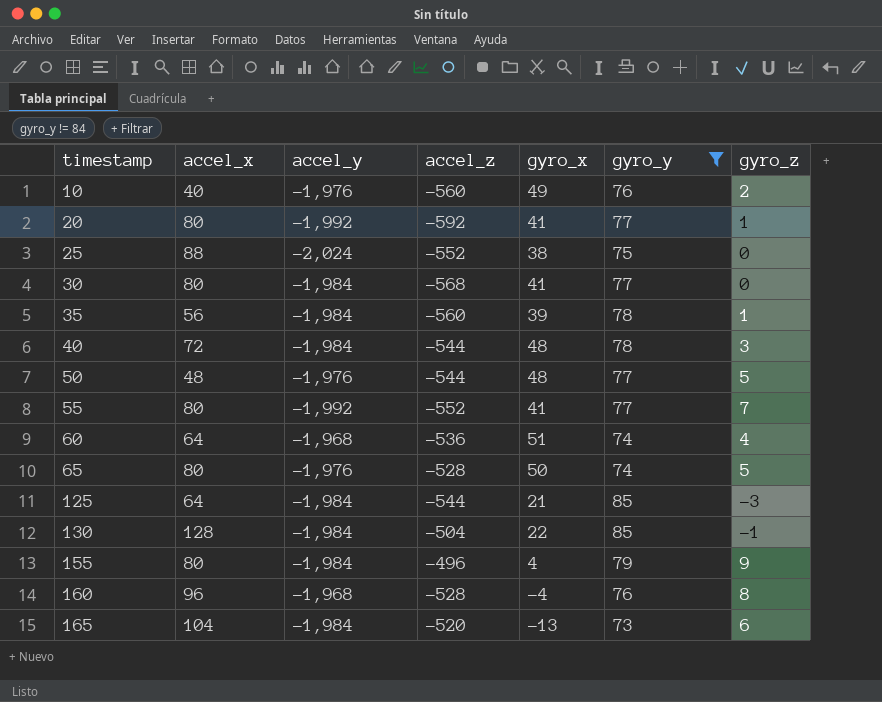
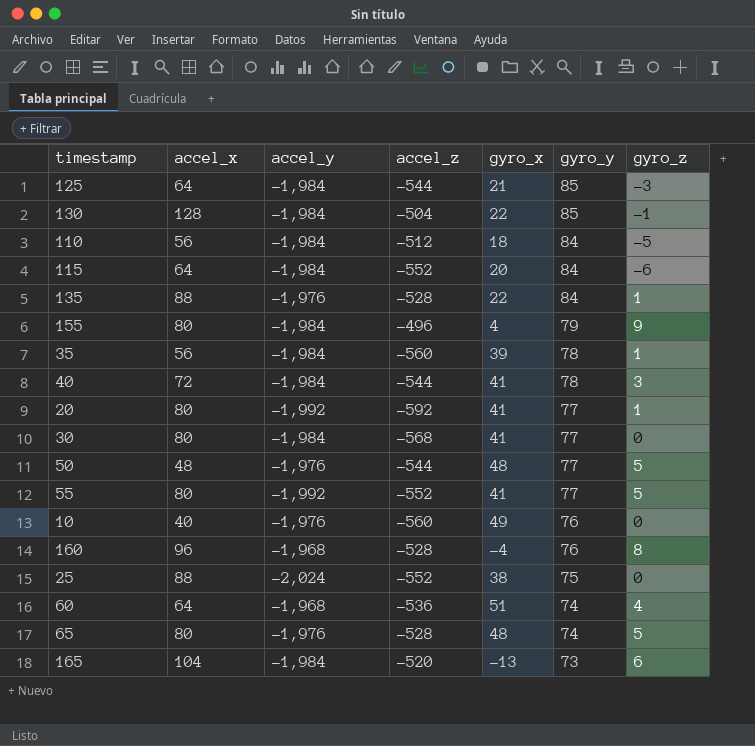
filter: gyro_y != 84 -> none
row order: timestamp ascending -> gyro_y descending
40 | gyro_x: 48 -> 41
55 | gyro_z: 7 -> 5
10 | gyro_z: 2 -> 0
65 | gyro_x: 50 -> 48

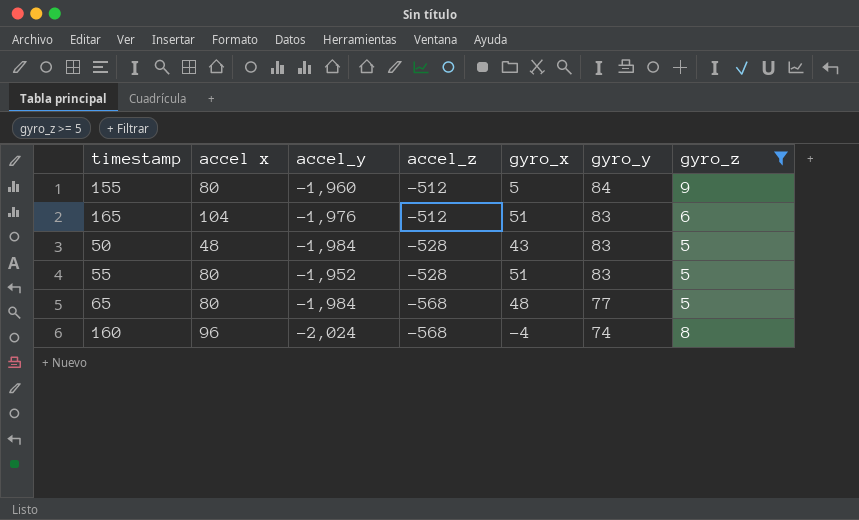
filter: none -> gyro_z >= 5
row order: gyro_y descending -> accel_z descending
column name: accel_x -> accel x
155 | accel_y: -1,984 -> -1,960
155 | accel_z: -496 -> -512
155 | gyro_x: 4 -> 5
155 | gyro_y: 79 -> 84
165 | accel_y: -1,984 -> -1,976
165 | accel_z: -520 -> -512
165 | gyro_x: -13 -> 51
165 | gyro_y: 73 -> 83
50 | accel_y: -1,976 -> -1,984
50 | accel_z: -544 -> -528
50 | gyro_x: 48 -> 43
50 | gyro_y: 77 -> 83
55 | accel_y: -1,992 -> -1,952
55 | accel_z: -552 -> -528
55 | gyro_x: 41 -> 51
55 | gyro_y: 77 -> 83
65 | accel_y: -1,976 -> -1,984
65 | accel_z: -528 -> -568
65 | gyro_y: 74 -> 77
160 | accel_y: -1,968 -> -2,024
160 | accel_z: -528 -> -568
160 | gyro_y: 76 -> 74

